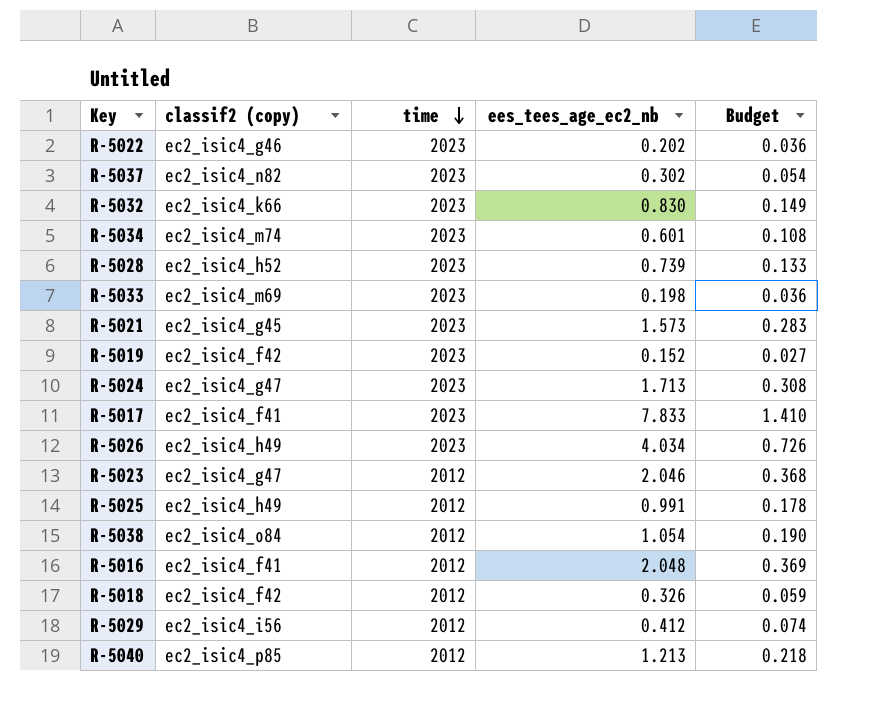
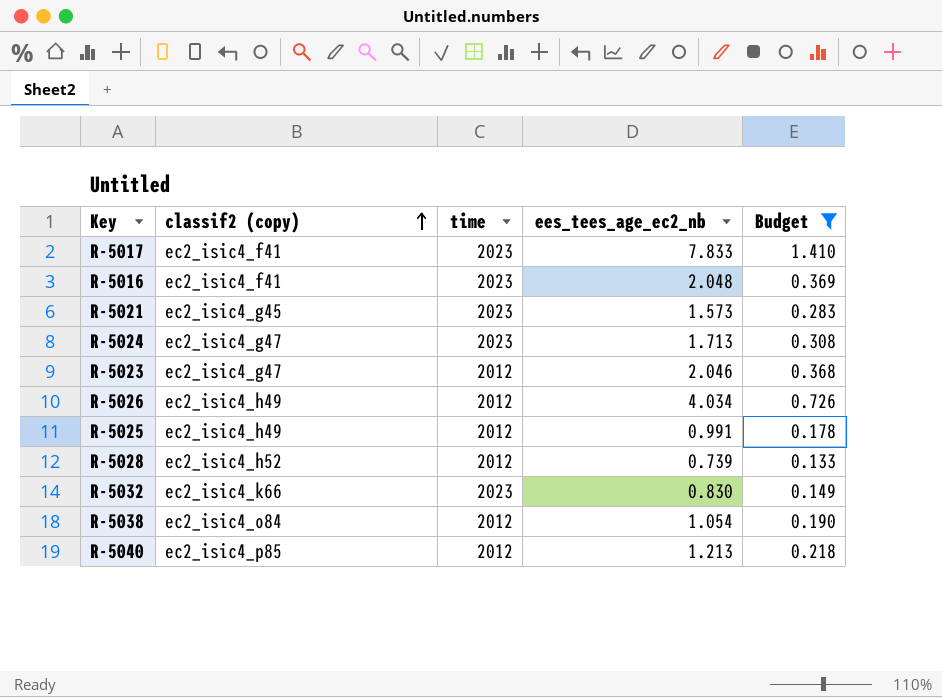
filter: none -> Budget >= 0.133
row order: time descending -> classif2 (copy) ascending
R-5016 | time: 2012 -> 2023
R-5026 | time: 2023 -> 2012
R-5028 | time: 2023 -> 2012

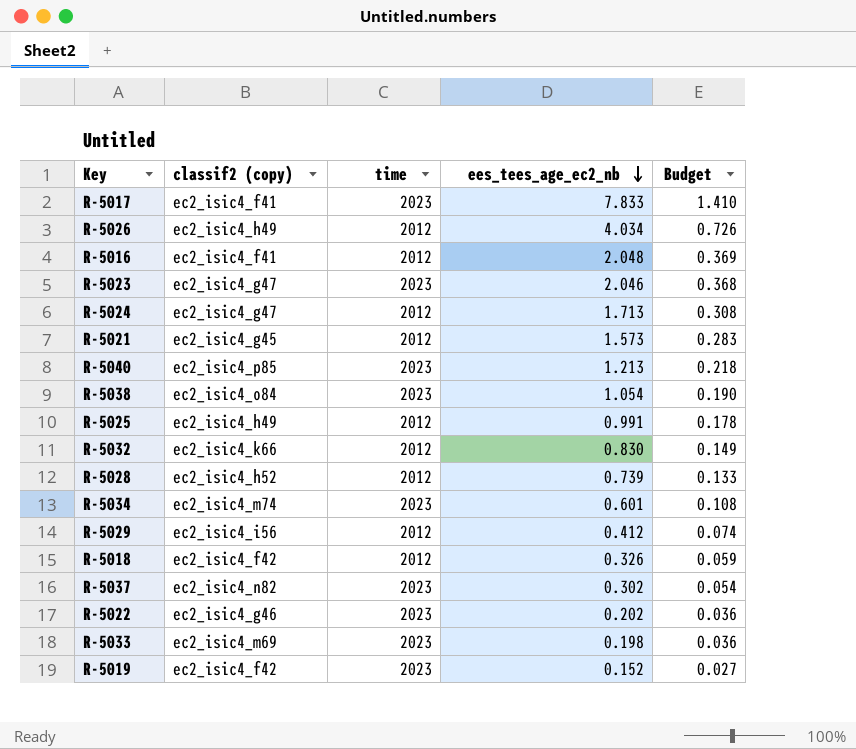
filter: Budget >= 0.133 -> none
row order: classif2 (copy) ascending -> ees_tees_age_ec2_nb descending
R-5016 | time: 2023 -> 2012
R-5023 | time: 2012 -> 2023
R-5024 | time: 2023 -> 2012
R-5021 | time: 2023 -> 2012
R-5040 | time: 2012 -> 2023
R-5038 | time: 2012 -> 2023
R-5032 | time: 2023 -> 2012

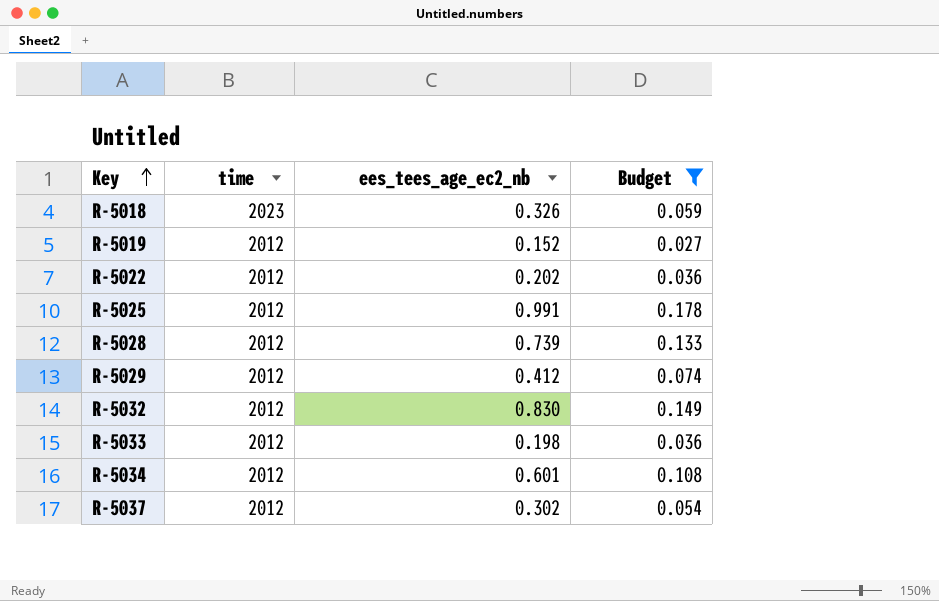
filter: none -> Budget <= 0.178
row order: ees_tees_age_ec2_nb descending -> Key ascending
column classif2 (copy) | position: 2 -> none
R-5018 | time: 2012 -> 2023
R-5019 | time: 2023 -> 2012
R-5022 | time: 2023 -> 2012
R-5033 | time: 2023 -> 2012
R-5034 | time: 2023 -> 2012
R-5037 | time: 2023 -> 2012

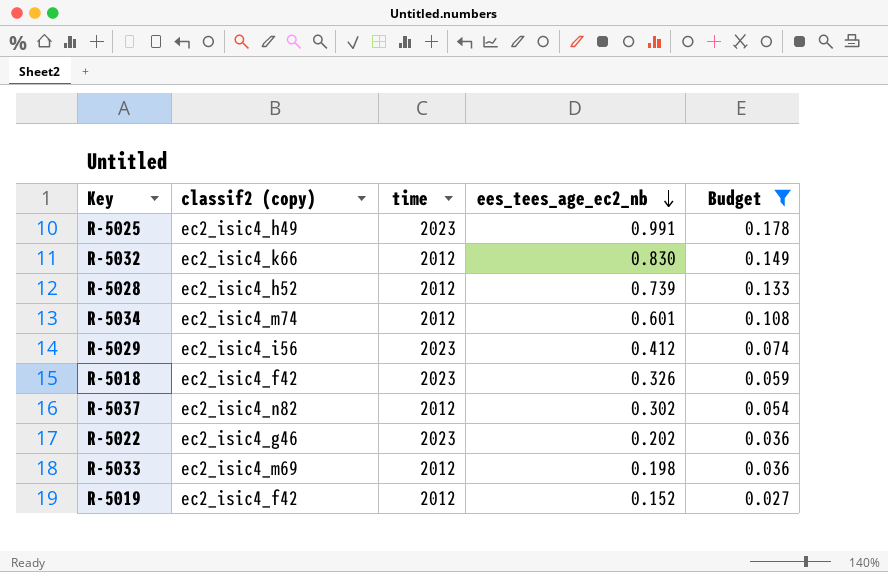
row order: Key ascending -> ees_tees_age_ec2_nb descending
column classif2 (copy) | position: none -> 2
R-5025 | time: 2012 -> 2023
R-5029 | time: 2012 -> 2023
R-5022 | time: 2012 -> 2023

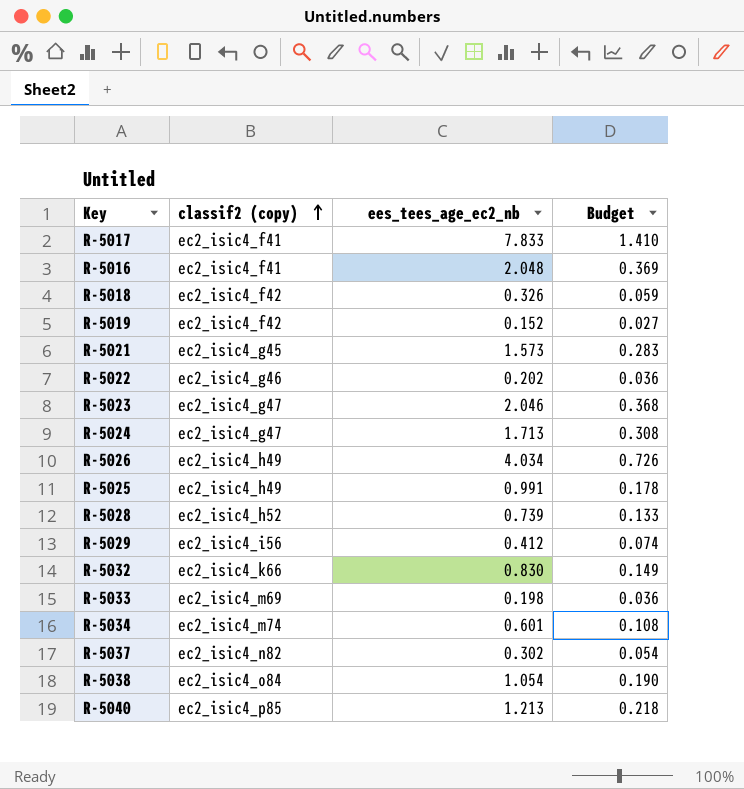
filter: Budget <= 0.178 -> none
row order: ees_tees_age_ec2_nb descending -> classif2 (copy) ascending
column time | position: 3 -> none

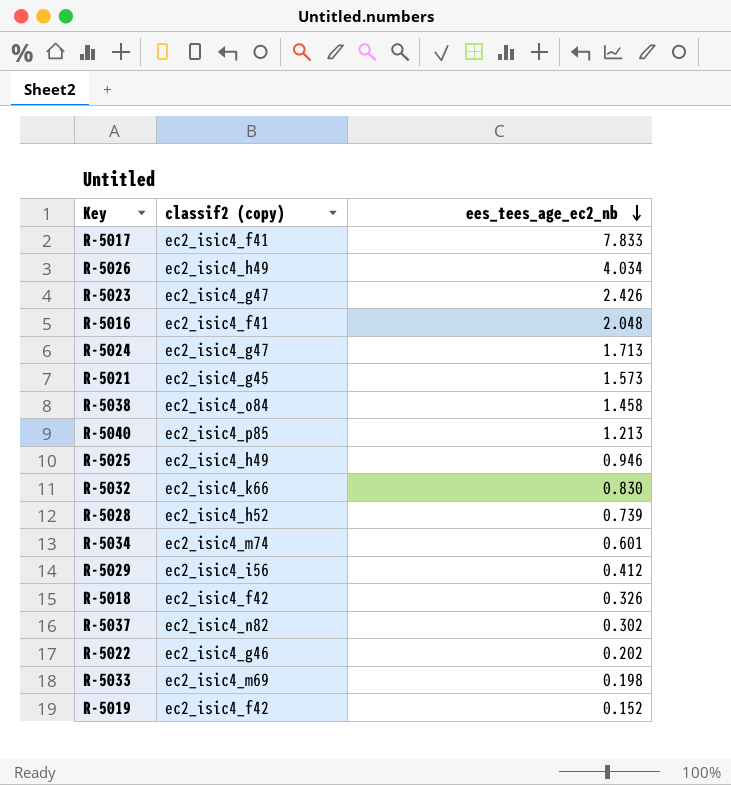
row order: classif2 (copy) ascending -> ees_tees_age_ec2_nb descending
column Budget | formula: [ees_tees_age_ec2_nb] * 0.18 -> none
R-5023 | ees_tees_age_ec2_nb: 2.046 -> 2.426
R-5038 | ees_tees_age_ec2_nb: 1.054 -> 1.458
R-5025 | ees_tees_age_ec2_nb: 0.991 -> 0.946

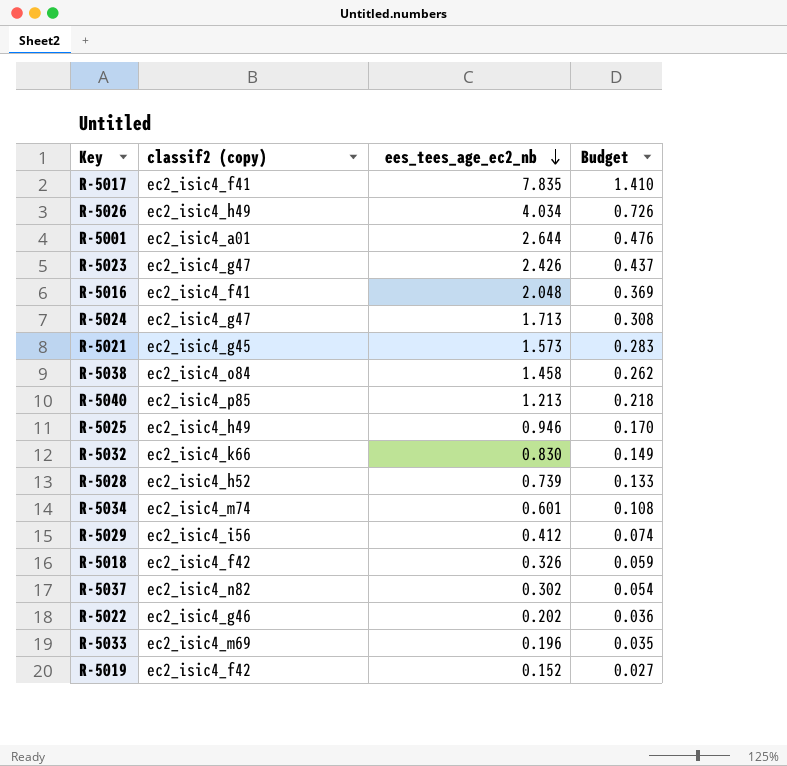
column Budget | formula: none -> [ees_tees_age_ec2_nb] * 0.18
R-5017 | ees_tees_age_ec2_nb: 7.833 -> 7.835
row R-5001: none -> ec2_isic4_a01 | 2.644 | 0.476
R-5033 | ees_tees_age_ec2_nb: 0.198 -> 0.196

